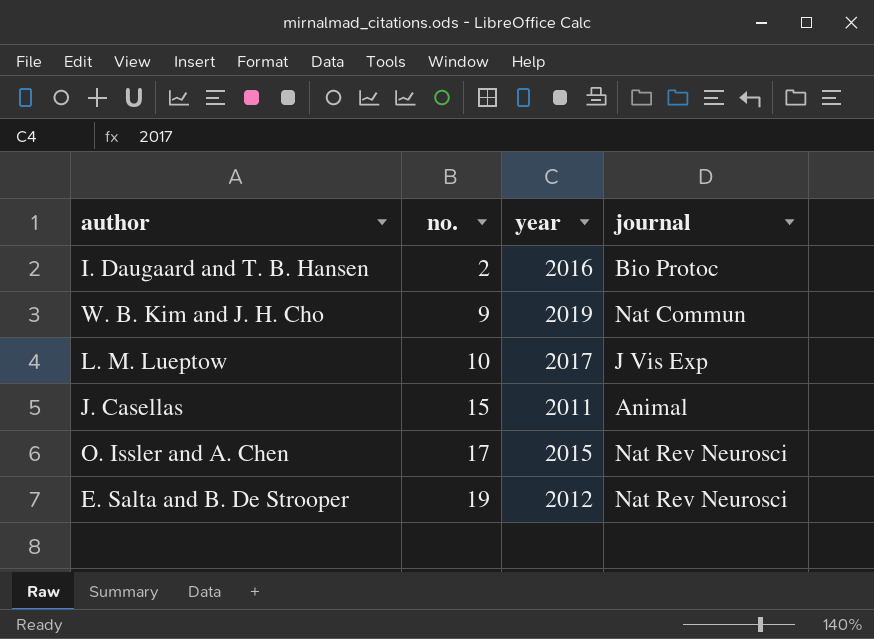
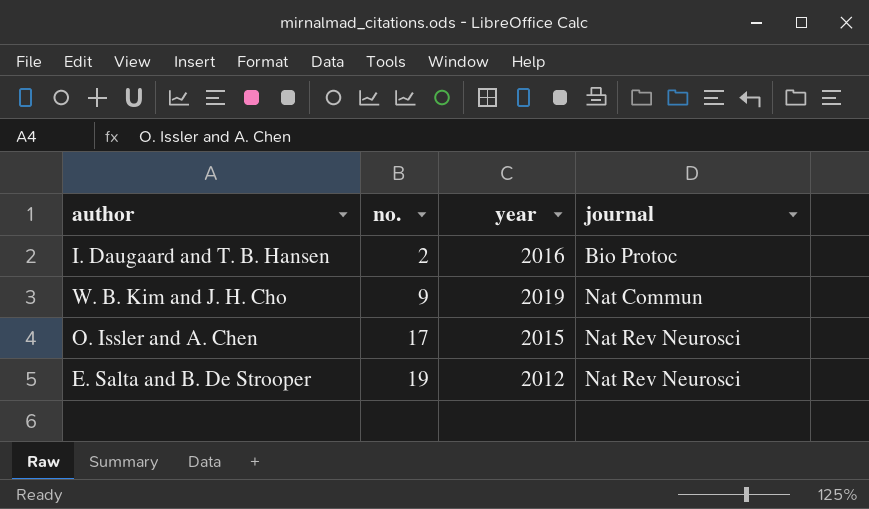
row L. M. Lueptow: 10 | 2017 | J Vis Exp -> none
row J. Casellas: 15 | 2011 | Animal -> none

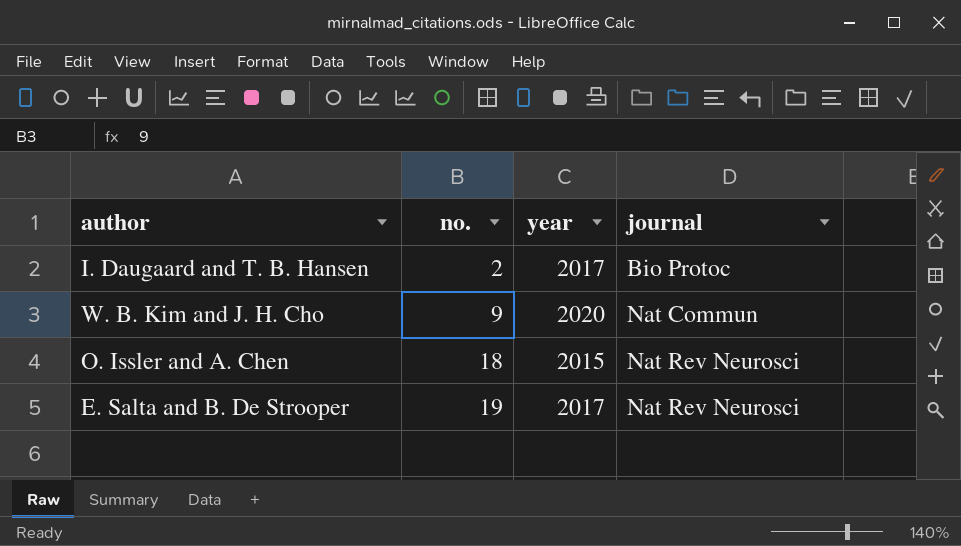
I. Daugaard and T. B. Hansen | year: 2016 -> 2017
W. B. Kim and J. H. Cho | year: 2019 -> 2020
O. Issler and A. Chen | no.: 17 -> 18
E. Salta and B. De Strooper | year: 2012 -> 2017

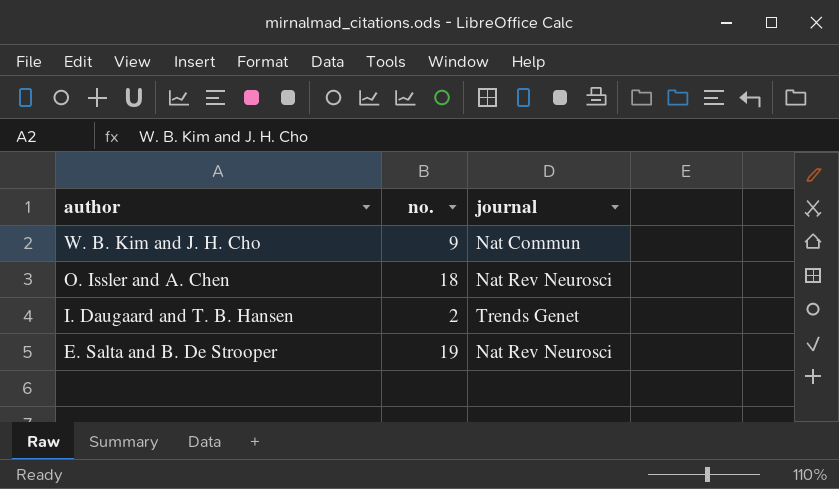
row order: no. ascending -> author descending
column year | position: 3 -> none
I. Daugaard and T. B. Hansen | journal: Bio Protoc -> Trends Genet

